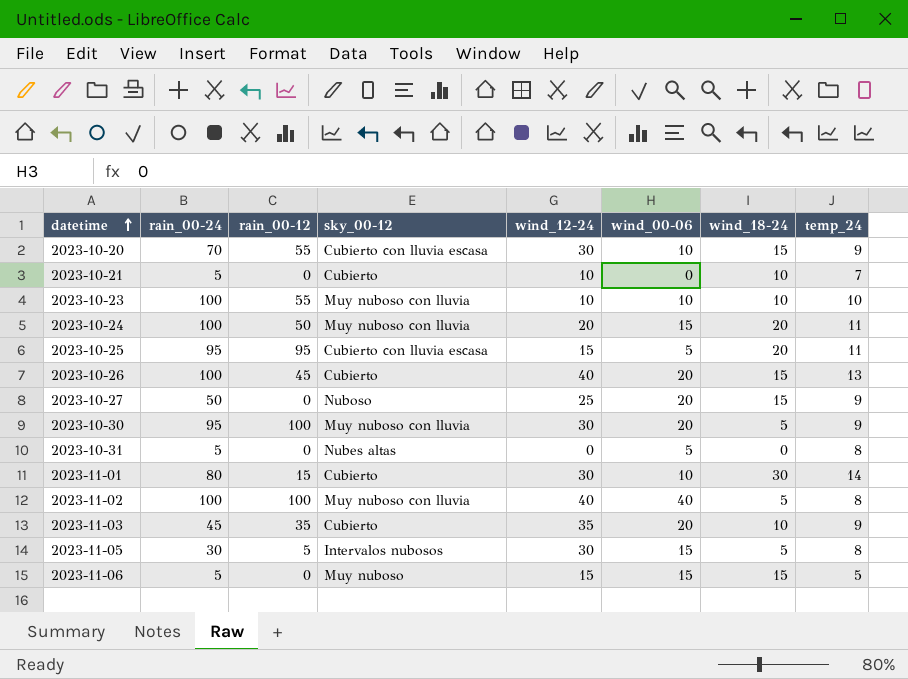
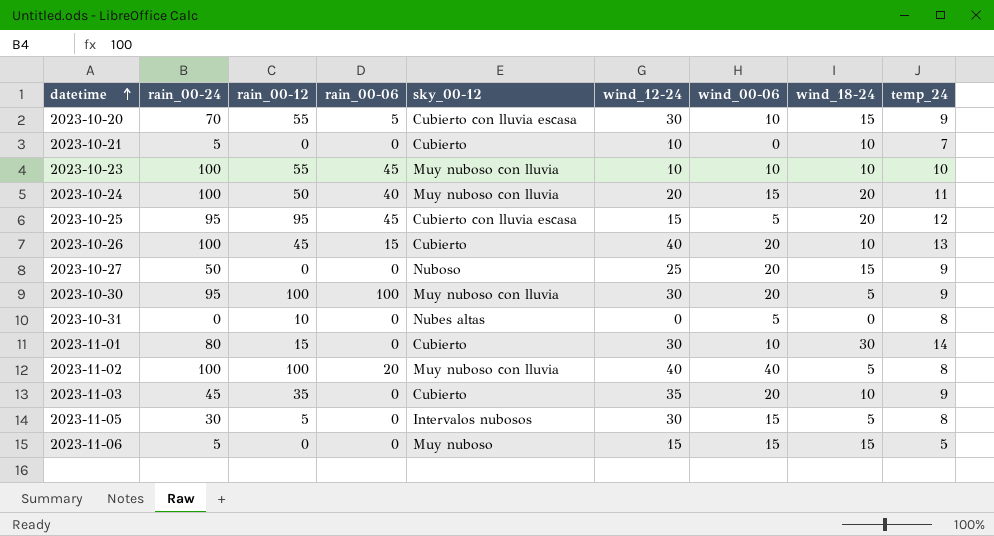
column rain_00-06 | position: none -> 4
2023-10-25 | temp_24: 11 -> 12
2023-10-26 | wind_18-24: 15 -> 10
2023-10-31 | rain_00-24: 5 -> 0
2023-10-31 | rain_00-12: 0 -> 10

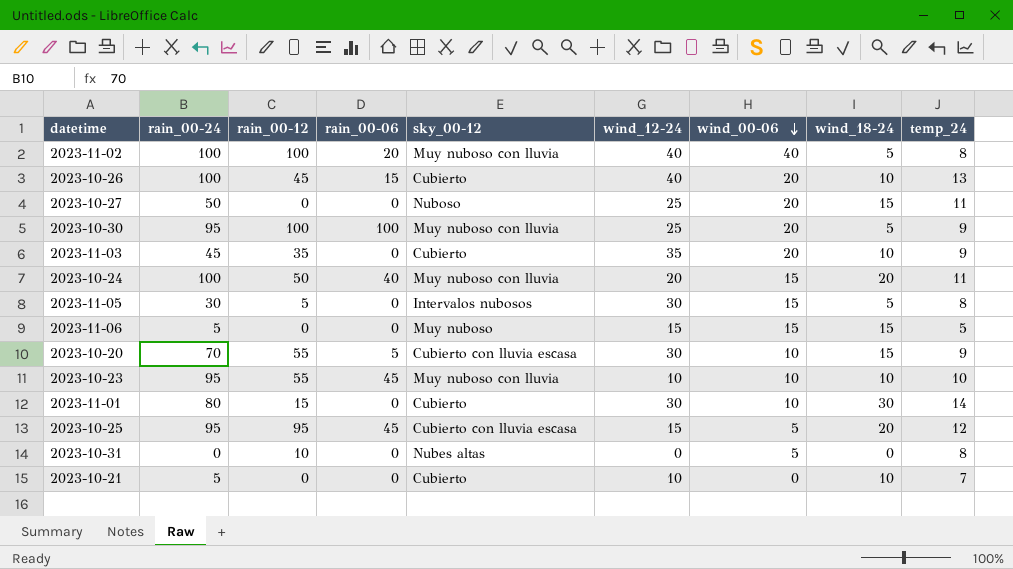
row order: datetime ascending -> wind_00-06 descending
2023-10-27 | temp_24: 9 -> 11
2023-10-30 | wind_12-24: 30 -> 25
2023-10-23 | rain_00-24: 100 -> 95

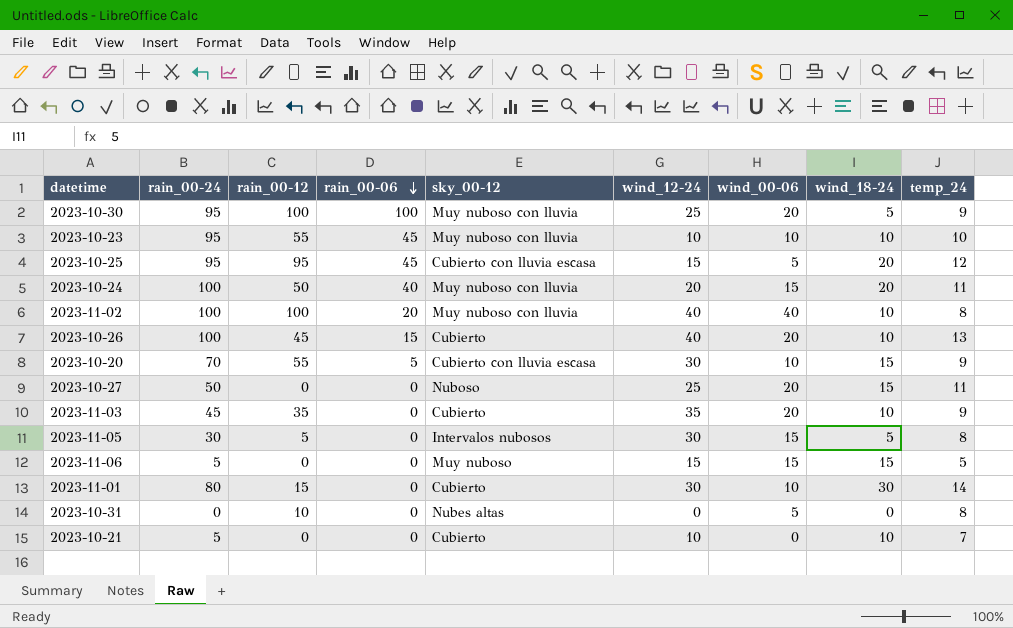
row order: wind_00-06 descending -> rain_00-06 descending
2023-11-02 | wind_18-24: 5 -> 10

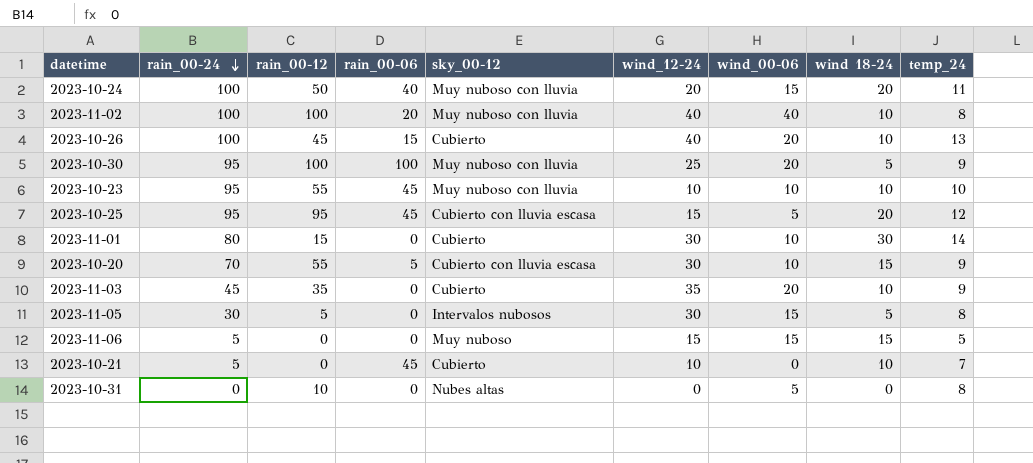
row order: rain_00-06 descending -> rain_00-24 descending
column name: wind_18-24 -> wind 18-24
row 2023-10-27: 50 | 0 | 0 | Nuboso | 25 | 20 | 15 | 11 -> none
2023-10-21 | rain_00-06: 0 -> 45

